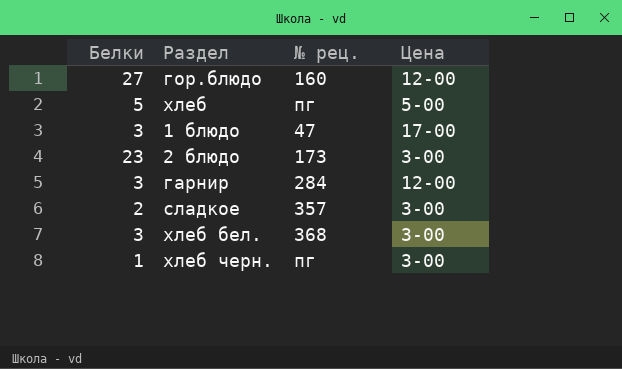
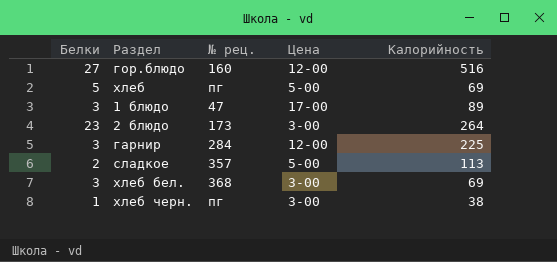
column Калорийность | position: none -> 5
сладкое | Цена: 3-00 -> 5-00

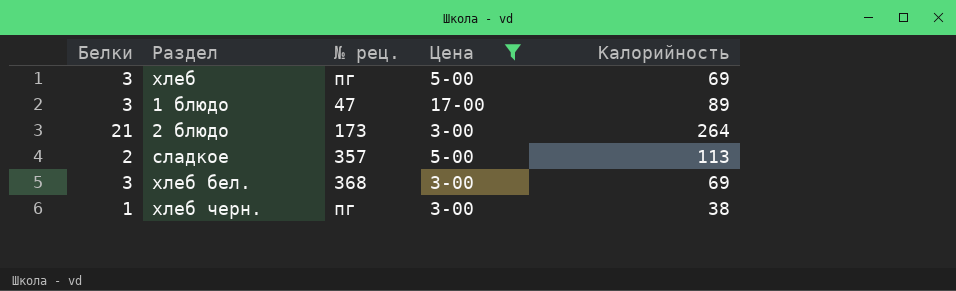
filter: none -> Цена != 12-00
хлеб | Белки: 5 -> 3
2 блюдо | Белки: 23 -> 21

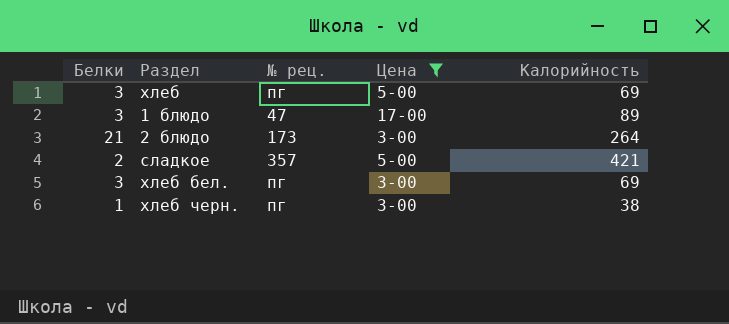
сладкое | Калорийность: 113 -> 421
хлеб бел. | № рец.: 368 -> пг

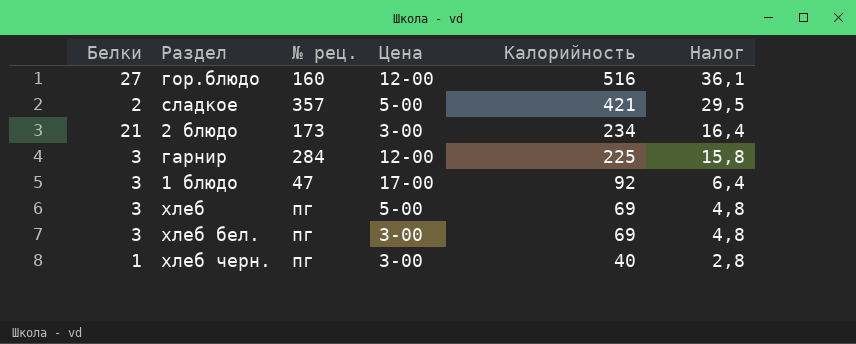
filter: Цена != 12-00 -> none
row order: none -> Калорийность descending
column Налог | formula: none -> [Калорийность] * 0,07
2 блюдо | Калорийность: 264 -> 234
1 блюдо | Калорийность: 89 -> 92
хлеб черн. | Калорийность: 38 -> 40

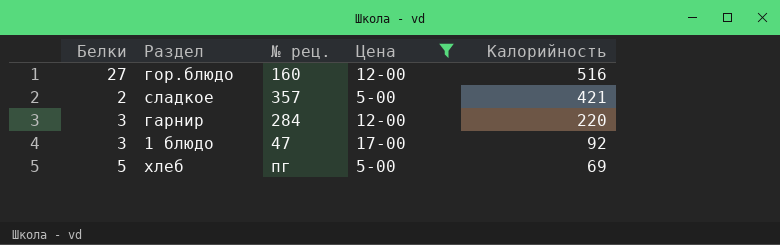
filter: none -> Цена != 3-00
column Налог | formula: [Калорийность] * 0,07 -> none
гарнир | Калорийность: 225 -> 220
хлеб | Белки: 3 -> 5

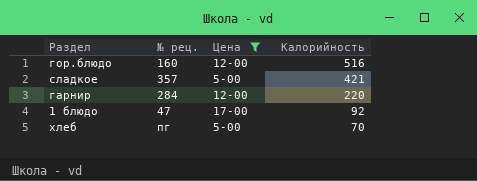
column Белки | position: 1 -> none
хлеб | Калорийность: 69 -> 70

